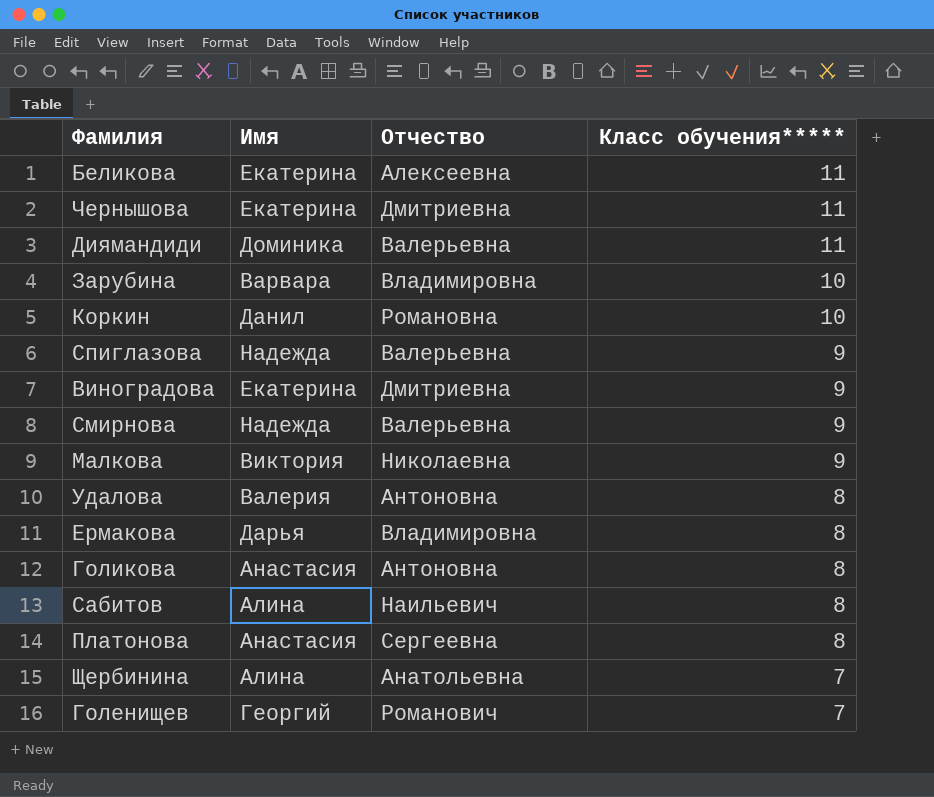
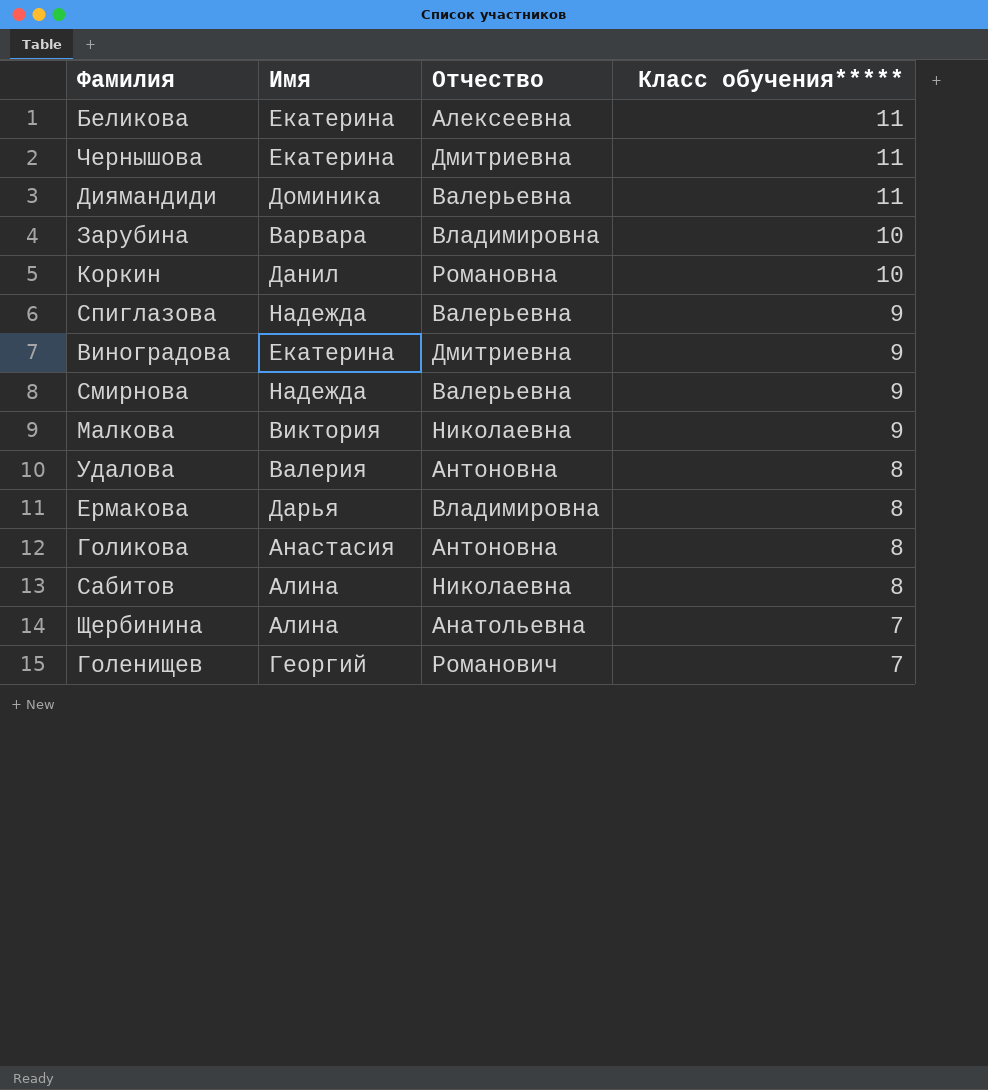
row Платонова: Анастасия | Сергеевна | 8 -> none
Сабитов | Отчество: Наильевич -> Николаевна

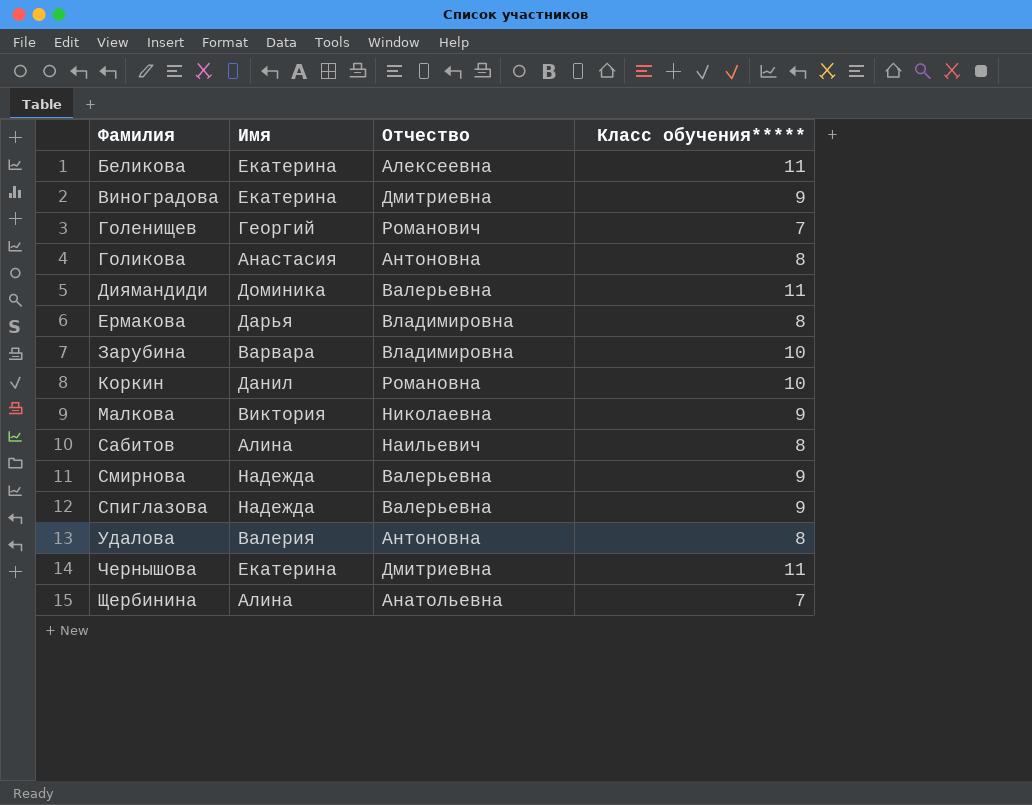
row order: Класс обучения***** descending -> Фамилия ascending
Сабитов | Отчество: Николаевна -> Наильевич

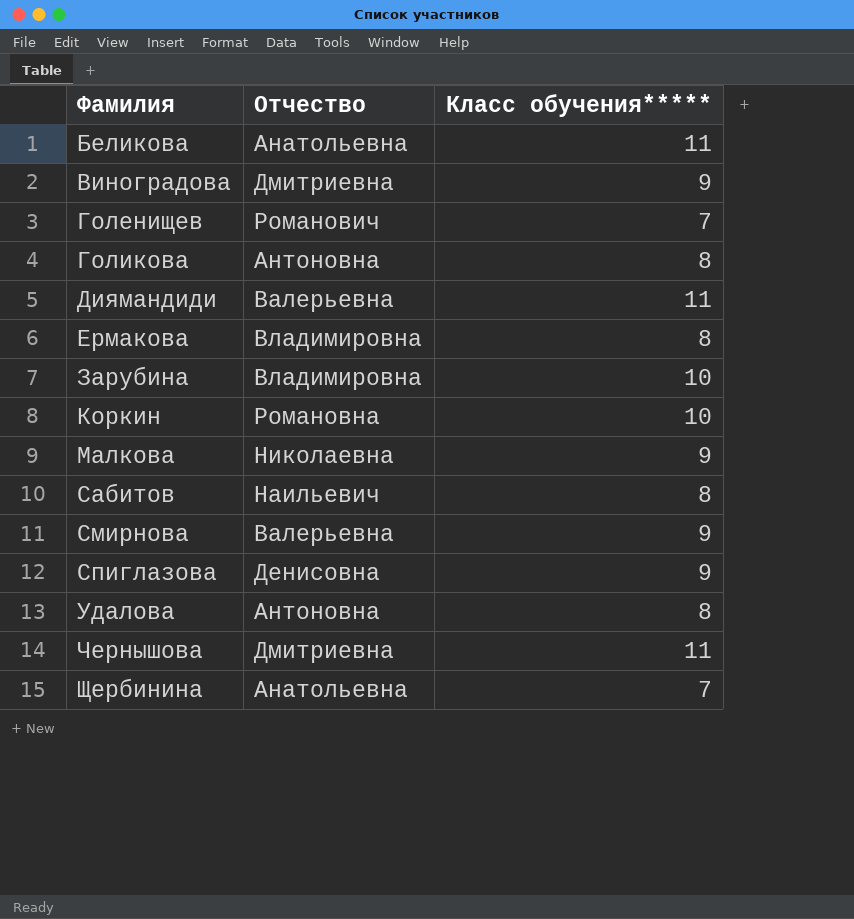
column Имя | position: 2 -> none
Беликова | Отчество: Алексеевна -> Анатольевна
Спиглазова | Отчество: Валерьевна -> Денисовна

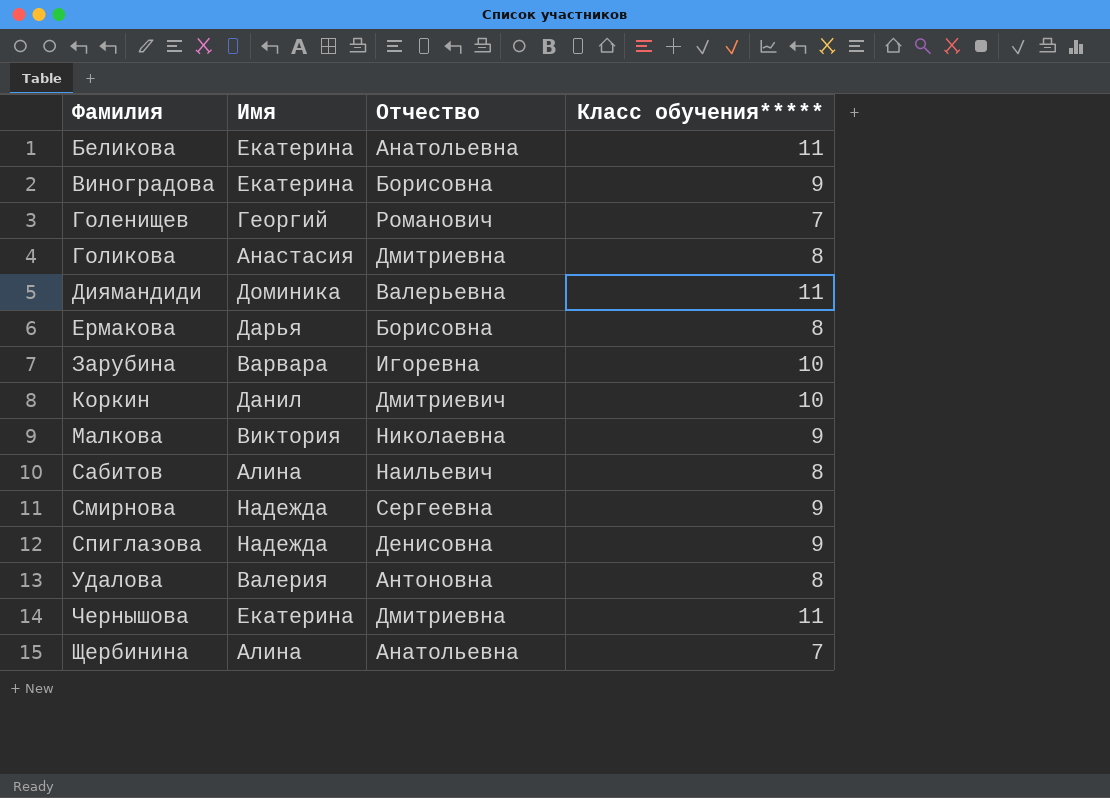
column Имя | position: none -> 2
Виноградова | Отчество: Дмитриевна -> Борисовна
Голикова | Отчество: Антоновна -> Дмитриевна
Ермакова | Отчество: Владимировна -> Борисовна
Зарубина | Отчество: Владимировна -> Игоревна
Коркин | Отчество: Романовна -> Дмитриевич
Смирнова | Отчество: Валерьевна -> Сергеевна

